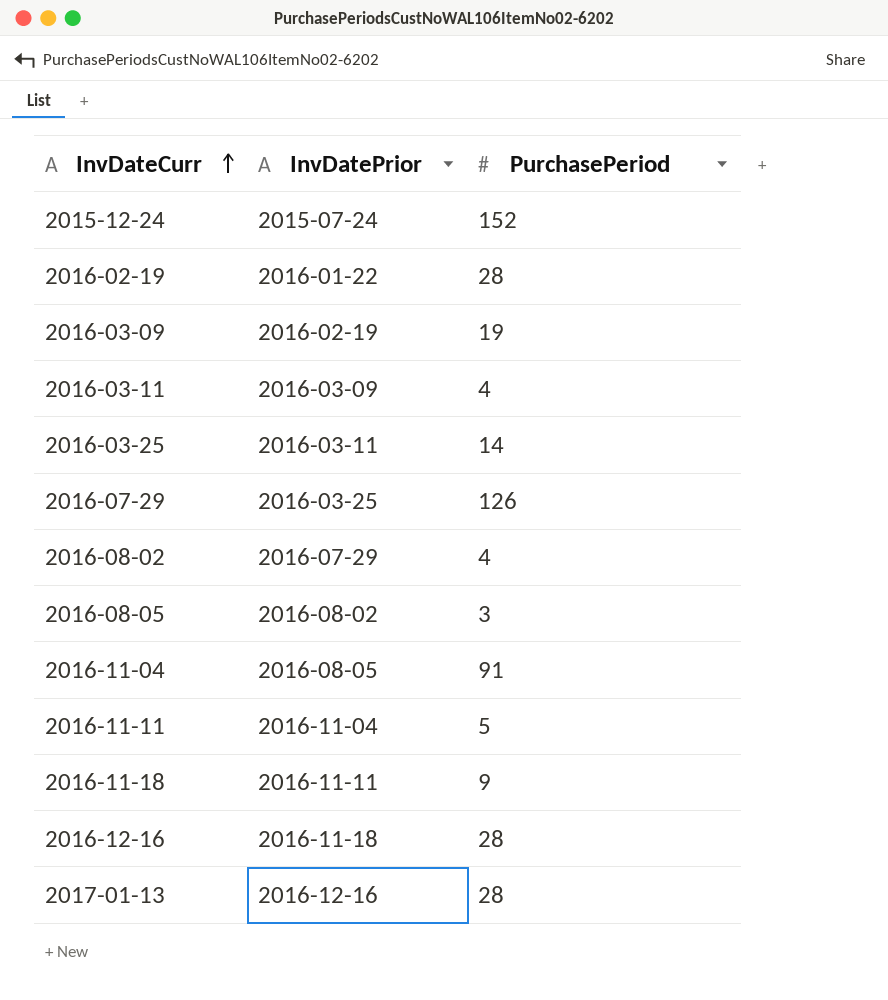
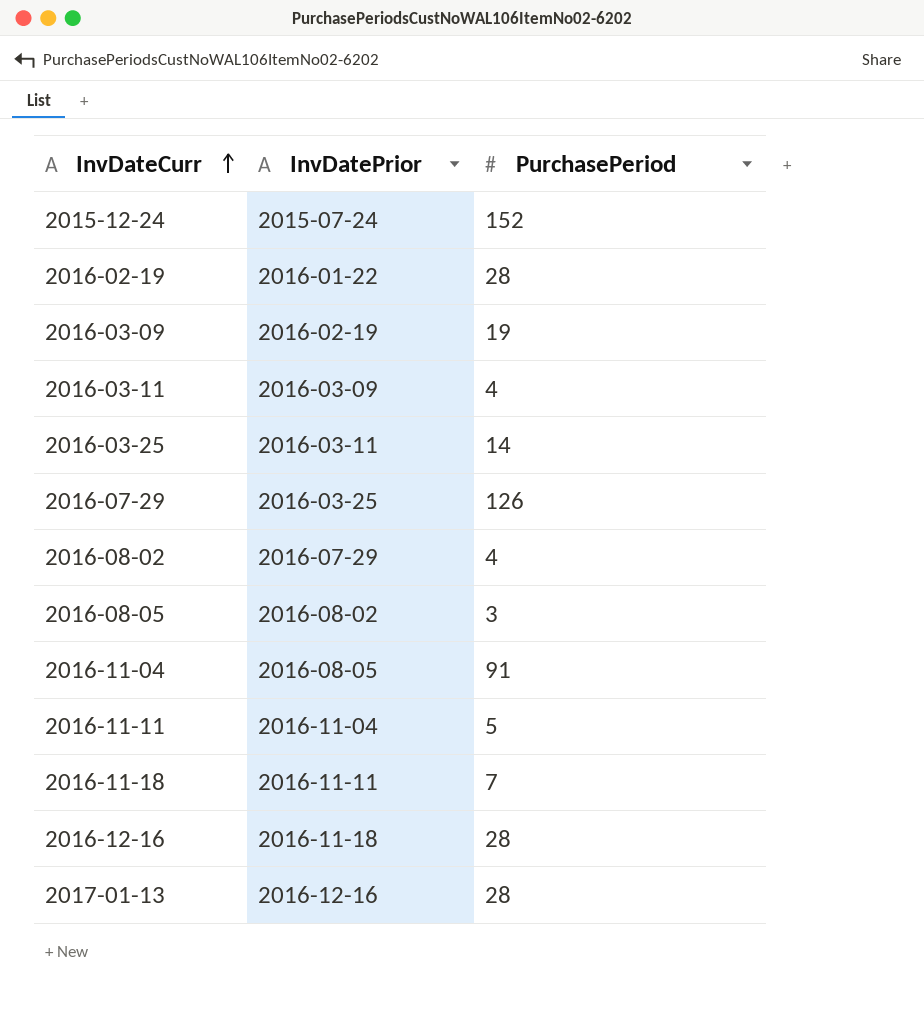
2016-11-18 | PurchasePeriod: 9 -> 7

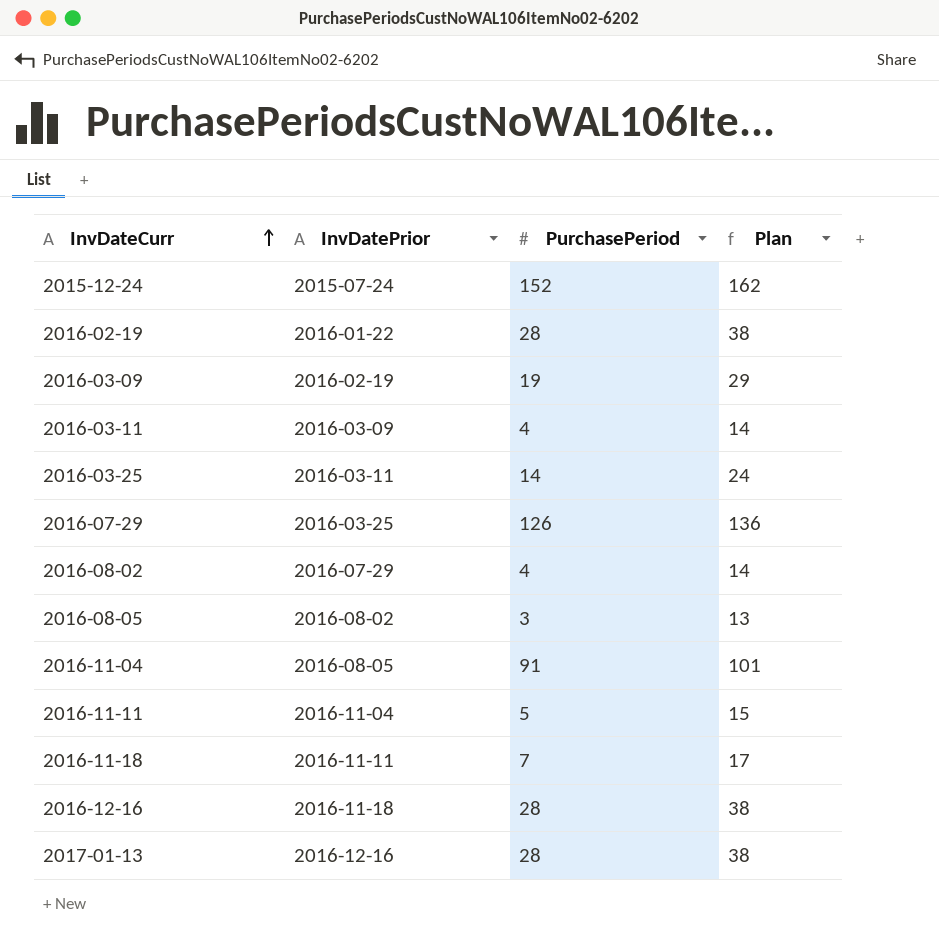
column Plan | formula: none -> [PurchasePeriod] + 10

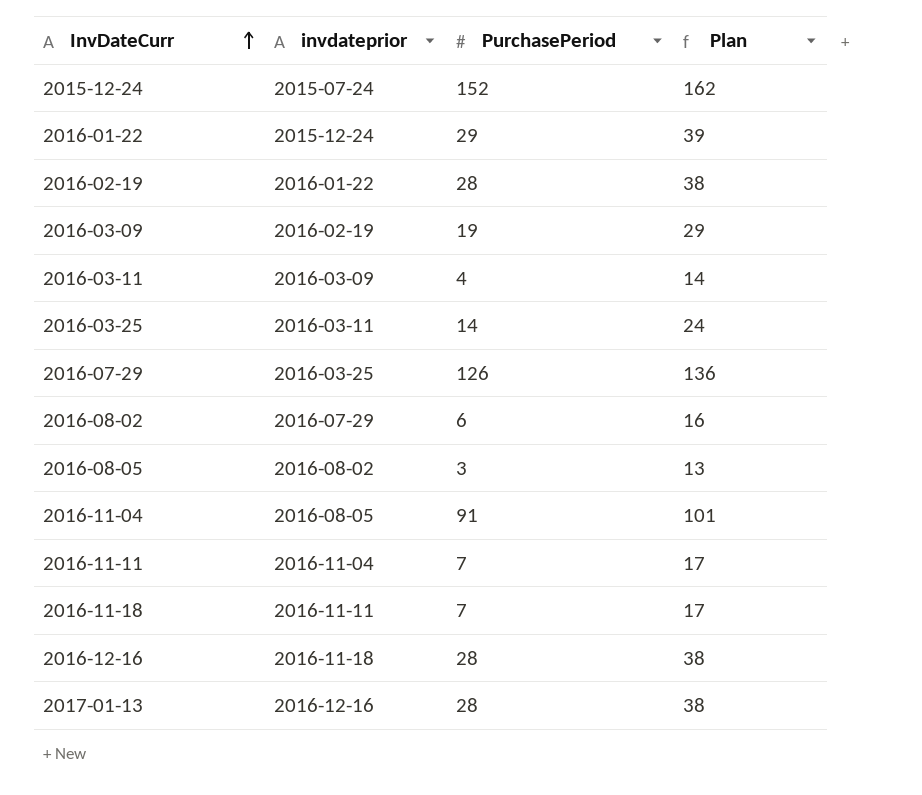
column name: InvDatePrior -> invdateprior
row 2016-01-22: none -> 2015-12-24 | 29 | 39
2016-08-02 | PurchasePeriod: 4 -> 6
2016-08-02 | Plan: 14 -> 16
2016-11-11 | PurchasePeriod: 5 -> 7
2016-11-11 | Plan: 15 -> 17

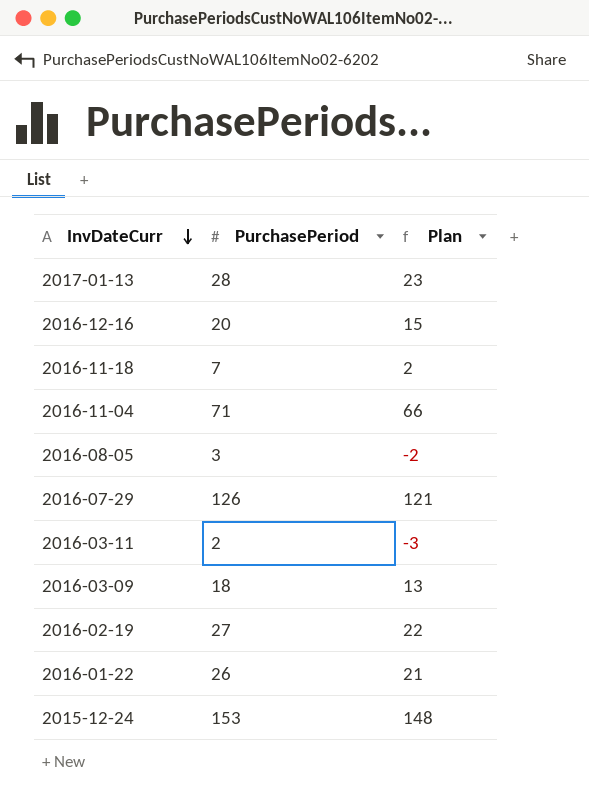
row order: InvDateCurr ascending -> InvDateCurr descending
column invdateprior | position: 2 -> none
column Plan | formula: [PurchasePeriod] + 10 -> [PurchasePeriod] - 5
row 2016-03-25: 2016-03-11 | 14 | 24 -> none
row 2016-08-02: 2016-07-29 | 6 | 16 -> none
row 2016-11-11: 2016-11-04 | 7 | 17 -> none
2016-12-16 | PurchasePeriod: 28 -> 20
2016-11-04 | PurchasePeriod: 91 -> 71
2016-03-11 | PurchasePeriod: 4 -> 2
2016-03-09 | PurchasePeriod: 19 -> 18
2016-02-19 | PurchasePeriod: 28 -> 27
2016-01-22 | PurchasePeriod: 29 -> 26
2015-12-24 | PurchasePeriod: 152 -> 153

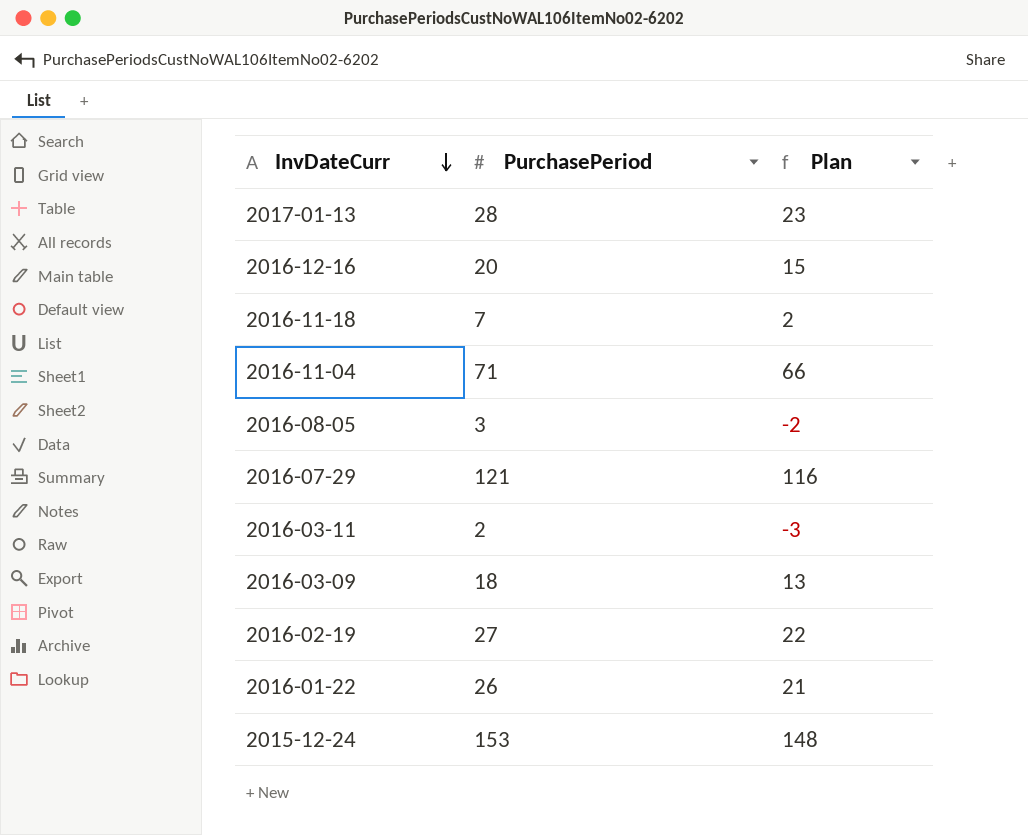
2016-07-29 | PurchasePeriod: 126 -> 121
2016-07-29 | Plan: 121 -> 116

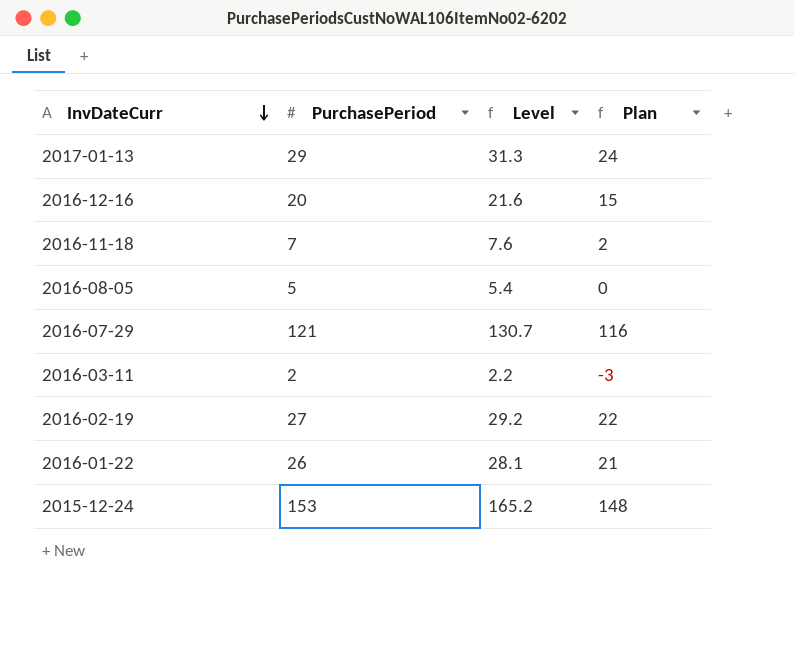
column Level | formula: none -> [PurchasePeriod] * 1.08
row 2016-11-04: 71 | 66 -> none
row 2016-03-09: 18 | 13 -> none
2017-01-13 | PurchasePeriod: 28 -> 29
2017-01-13 | Plan: 23 -> 24
2016-08-05 | PurchasePeriod: 3 -> 5
2016-08-05 | Plan: -2 -> 0

